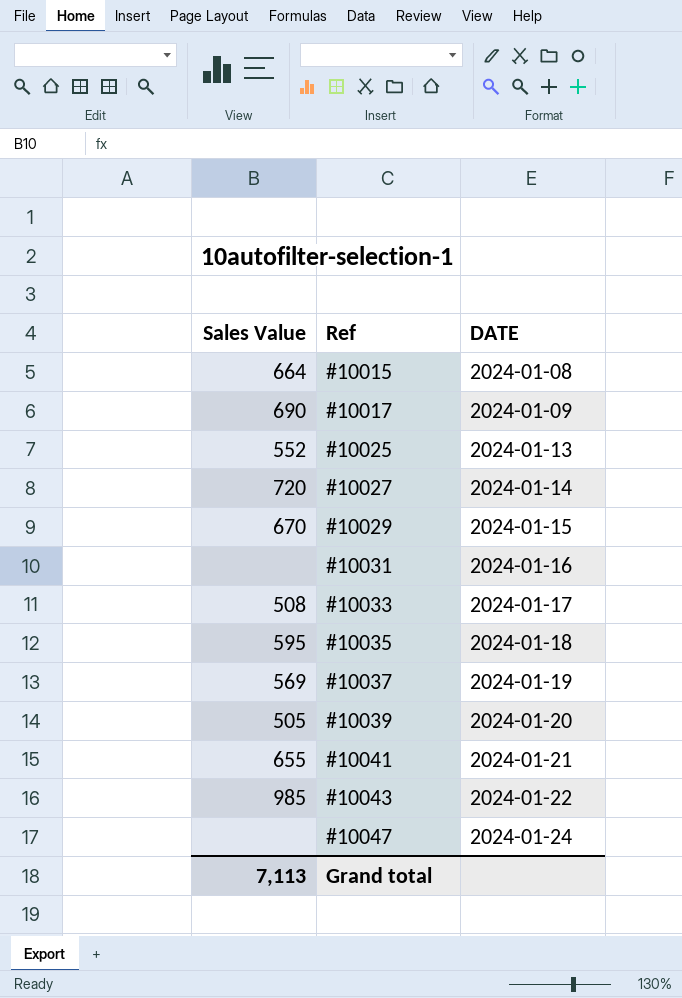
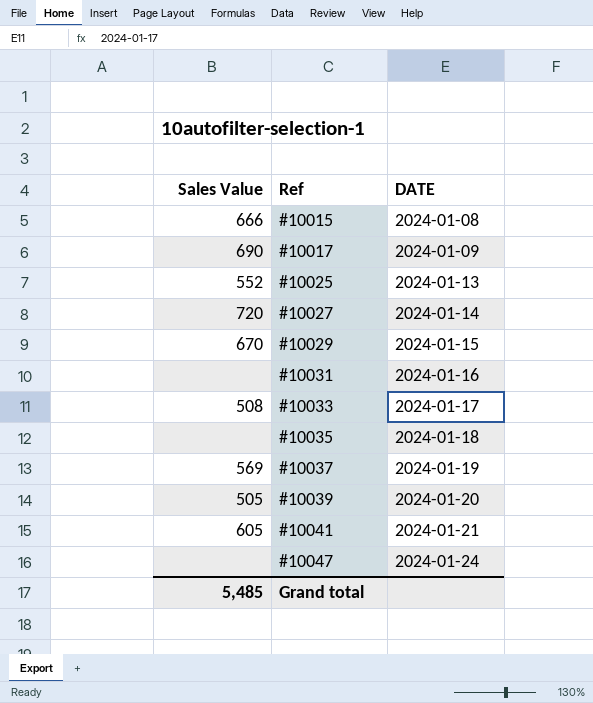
row #10043: 985 | 2024-01-22 -> none
#10015 | Sales Value: 664 -> 666
#10035 | Sales Value: 595 -> none
#10041 | Sales Value: 655 -> 605
Grand total | Sales Value: 7,113 -> 5,485

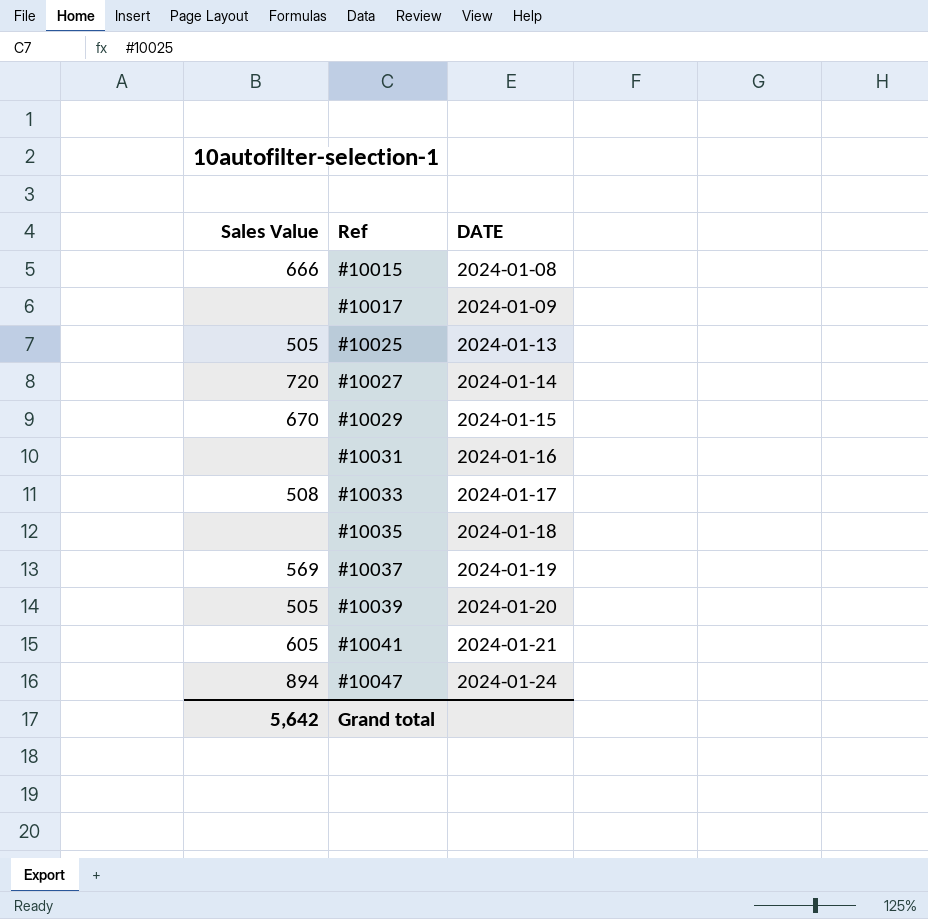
#10017 | Sales Value: 690 -> none
#10025 | Sales Value: 552 -> 505
#10047 | Sales Value: none -> 894
Grand total | Sales Value: 5,485 -> 5,642

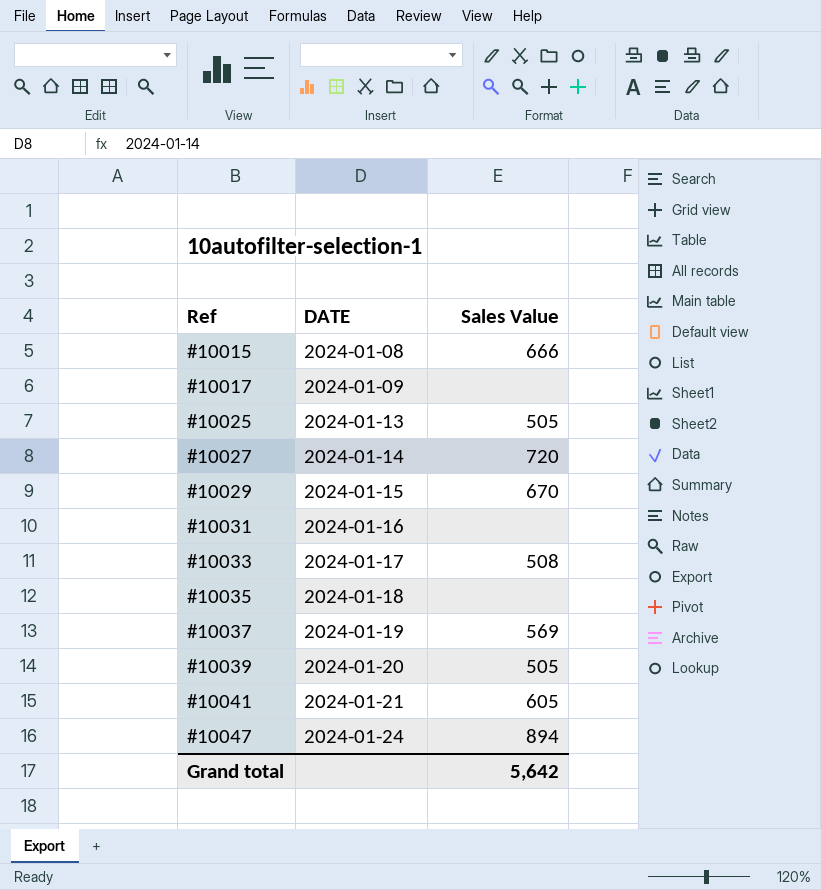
column Sales Value | position: 1 -> 3

